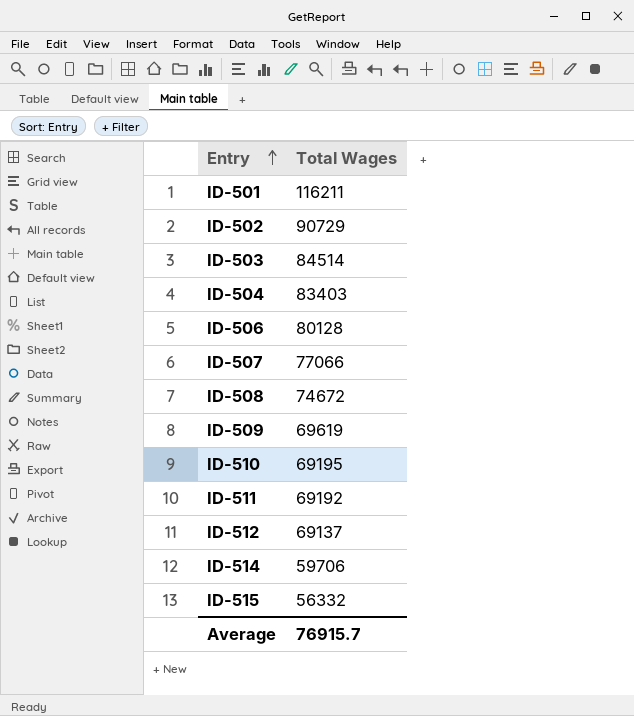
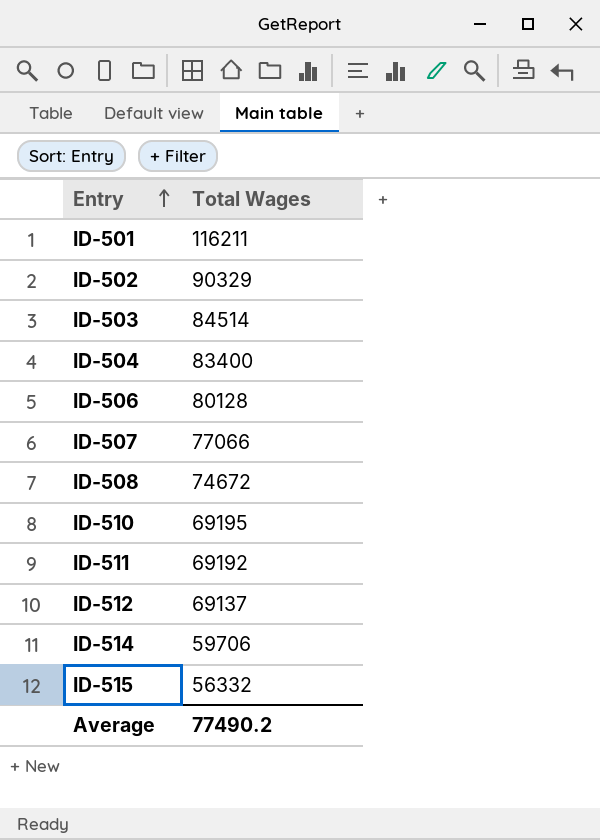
row ID-509: 69619 -> none
ID-502 | Total Wages: 90729 -> 90329
ID-504 | Total Wages: 83403 -> 83400
Average | Total Wages: 76915.7 -> 77490.2

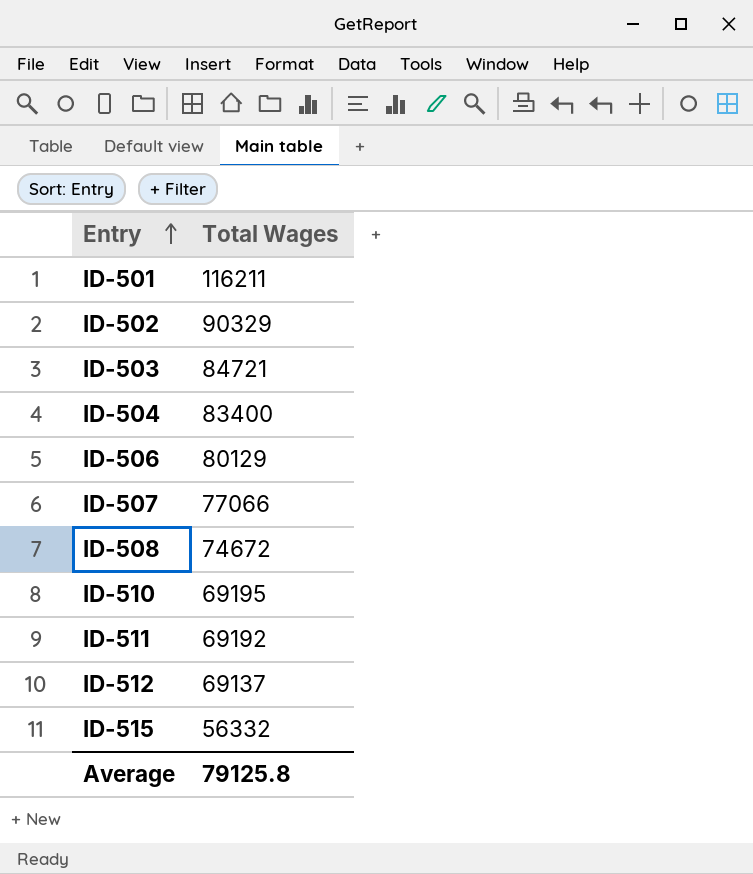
row ID-514: 59706 -> none
ID-503 | Total Wages: 84514 -> 84721
ID-506 | Total Wages: 80128 -> 80129
Average | Total Wages: 77490.2 -> 79125.8

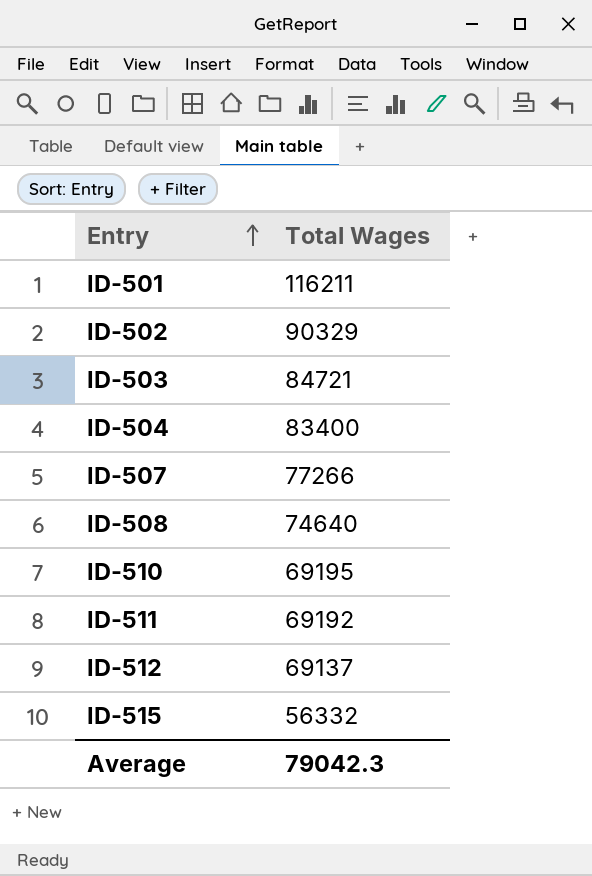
row ID-506: 80129 -> none
ID-507 | Total Wages: 77066 -> 77266
ID-508 | Total Wages: 74672 -> 74640
Average | Total Wages: 79125.8 -> 79042.3

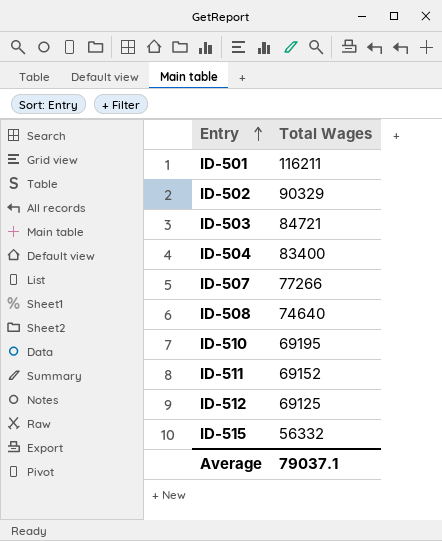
ID-511 | Total Wages: 69192 -> 69152
ID-512 | Total Wages: 69137 -> 69125
Average | Total Wages: 79042.3 -> 79037.1

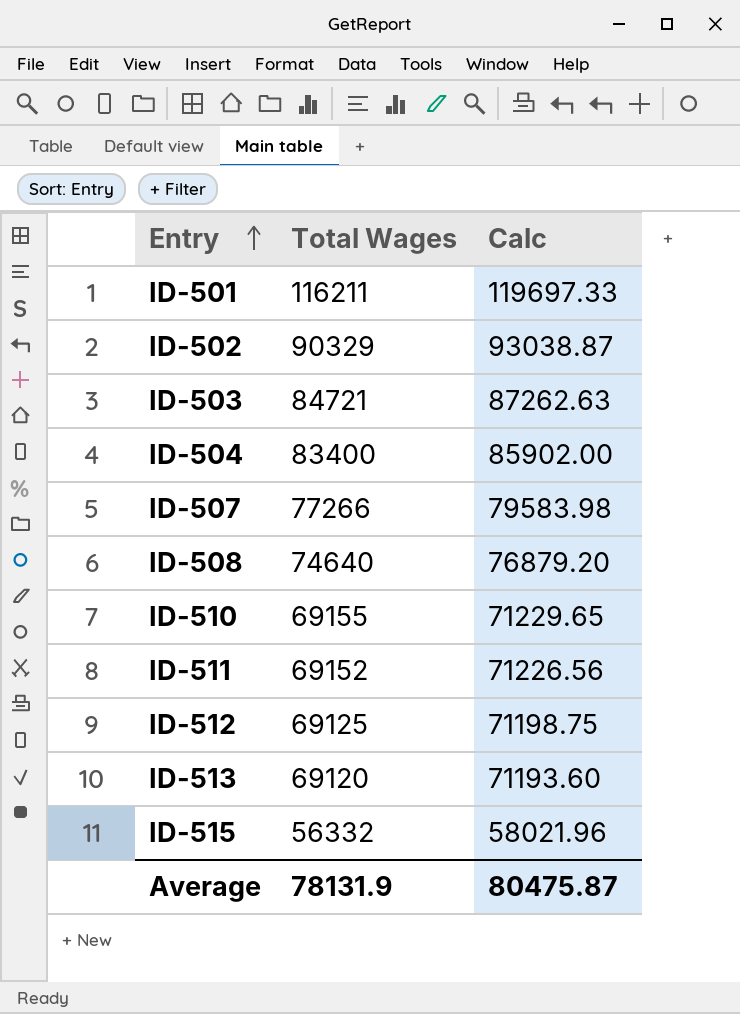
column Calc | formula: none -> [Total Wages] * 1.03
ID-510 | Total Wages: 69195 -> 69155
row ID-513: none -> 69120 | 71193.60
Average | Total Wages: 79037.1 -> 78131.9

